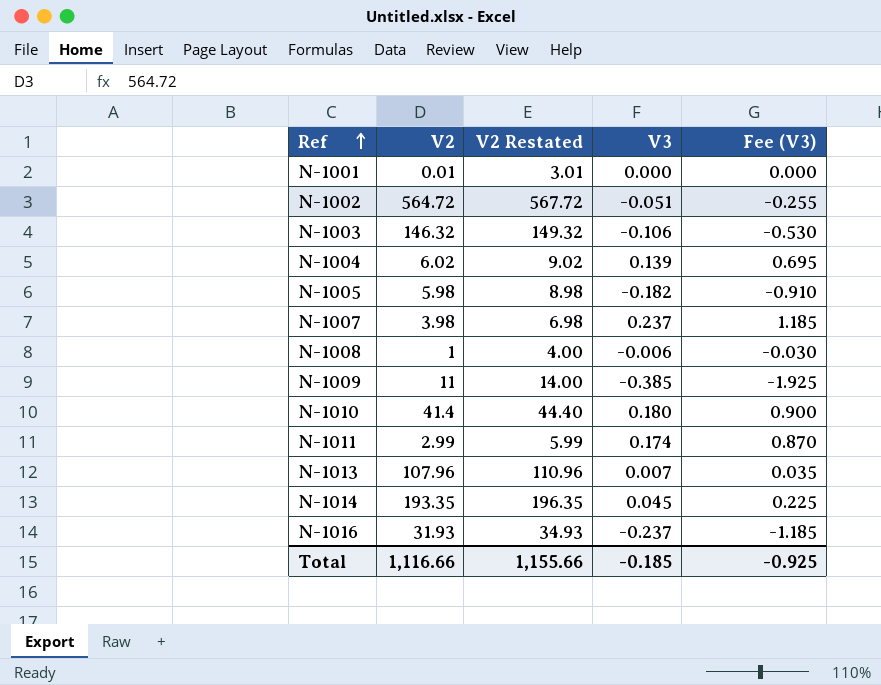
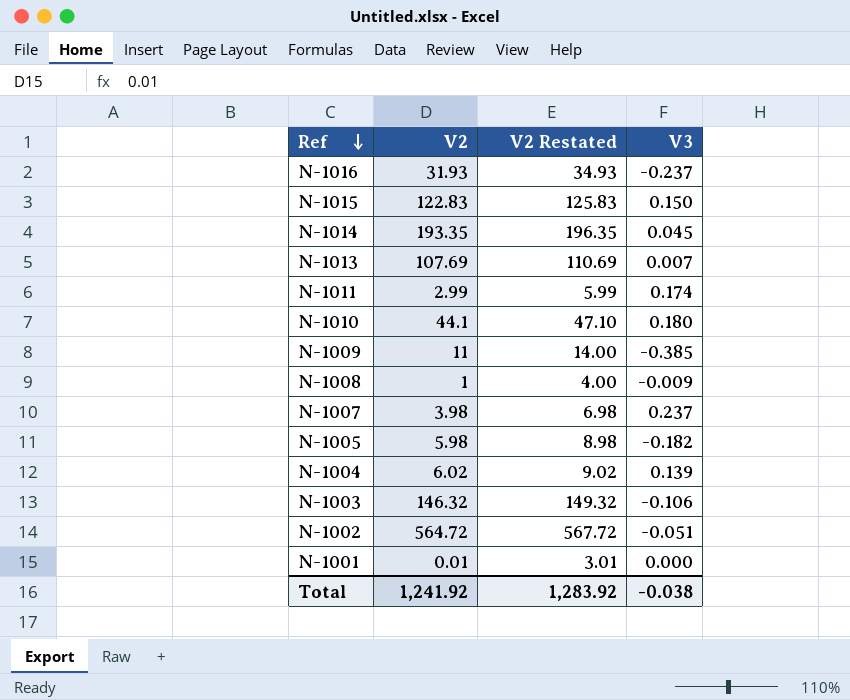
row order: Ref ascending -> Ref descending
column Fee (V3) | formula: [V3] * 5 -> none
row N-1015: none -> 122.83 | 125.83 | 0.150
N-1013 | V2: 107.96 -> 107.69
N-1013 | V2 Restated: 110.96 -> 110.69
N-1010 | V2: 41.4 -> 44.1
N-1010 | V2 Restated: 44.40 -> 47.10
N-1008 | V3: -0.006 -> -0.009
Total | V2: 1,116.66 -> 1,241.92
Total | V2 Restated: 1,155.66 -> 1,283.92
Total | V3: -0.185 -> -0.038

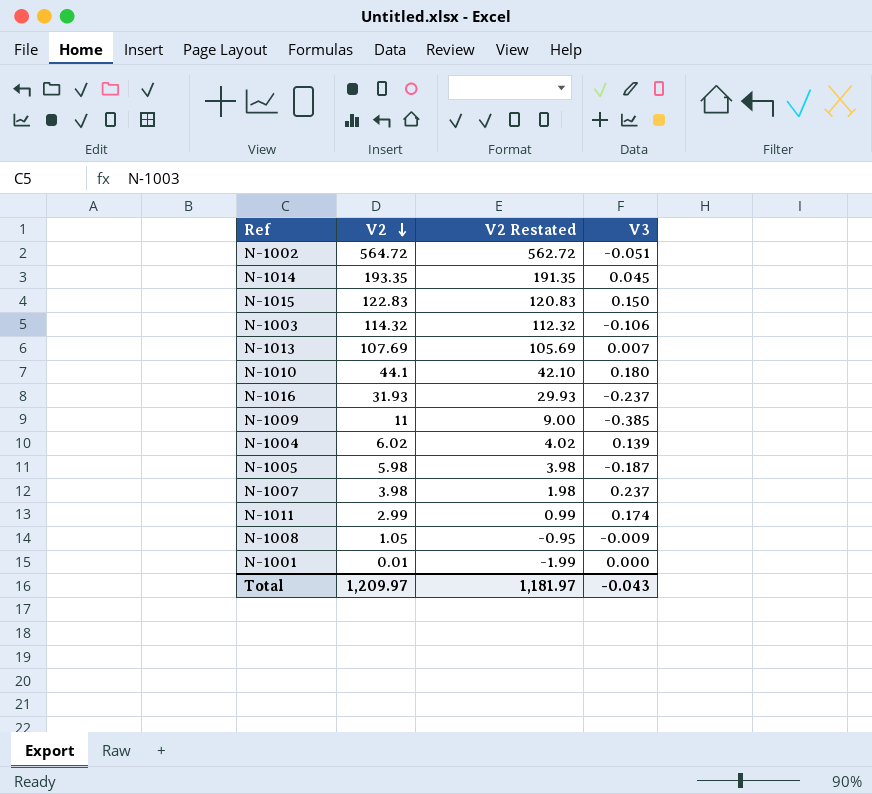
row order: Ref descending -> V2 descending
column V2 Restated | formula: [V2] + 3 -> [V2] - 2
N-1003 | V2: 146.32 -> 114.32
N-1005 | V3: -0.182 -> -0.187
N-1008 | V2: 1 -> 1.05
Total | V2: 1,241.92 -> 1,209.97
Total | V2 Restated: 1,283.92 -> 1,181.97
Total | V3: -0.038 -> -0.043

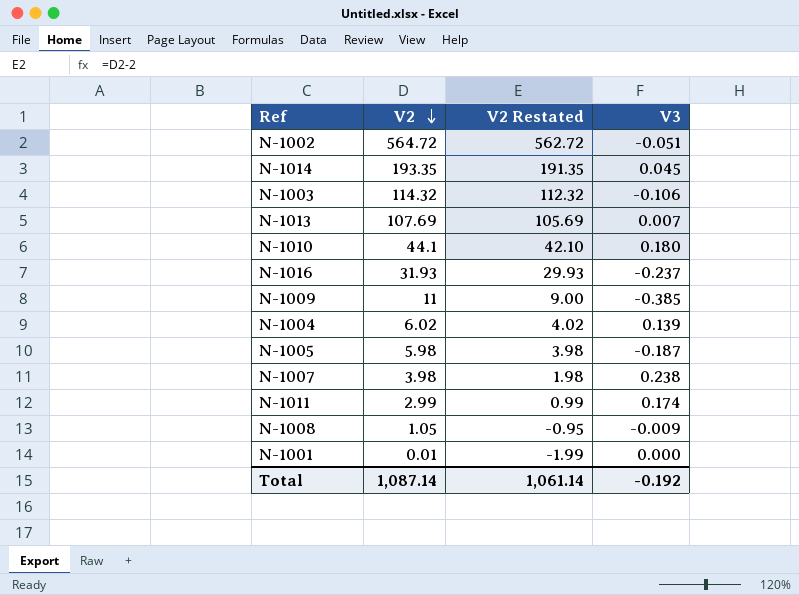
row N-1015: 122.83 | 120.83 | 0.150 -> none
N-1007 | V3: 0.237 -> 0.238
Total | V2: 1,209.97 -> 1,087.14
Total | V2 Restated: 1,181.97 -> 1,061.14
Total | V3: -0.043 -> -0.192

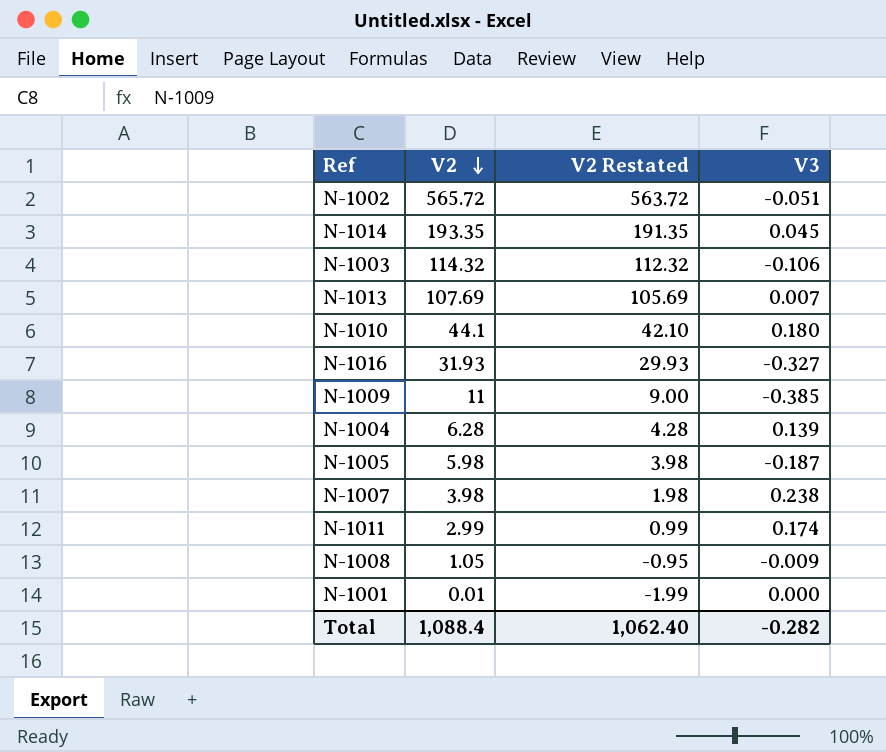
N-1002 | V2: 564.72 -> 565.72
N-1002 | V2 Restated: 562.72 -> 563.72
N-1016 | V3: -0.237 -> -0.327
N-1004 | V2: 6.02 -> 6.28
N-1004 | V2 Restated: 4.02 -> 4.28
Total | V2: 1,087.14 -> 1,088.4
Total | V2 Restated: 1,061.14 -> 1,062.40
Total | V3: -0.192 -> -0.282

